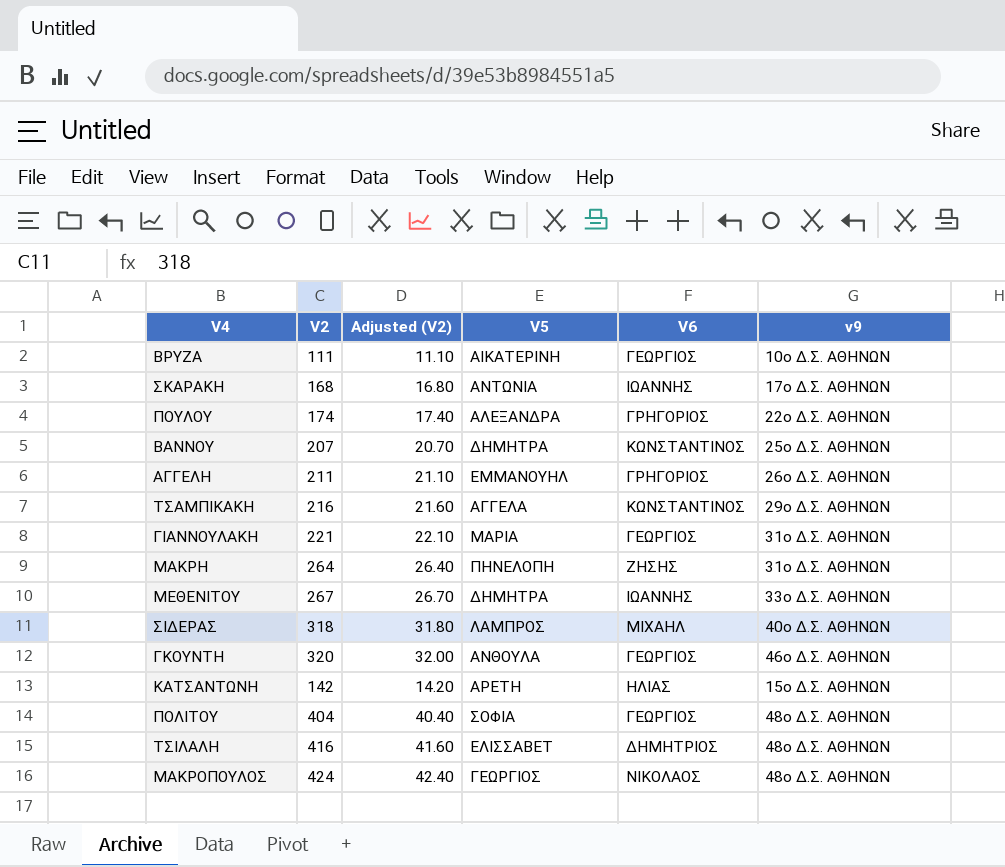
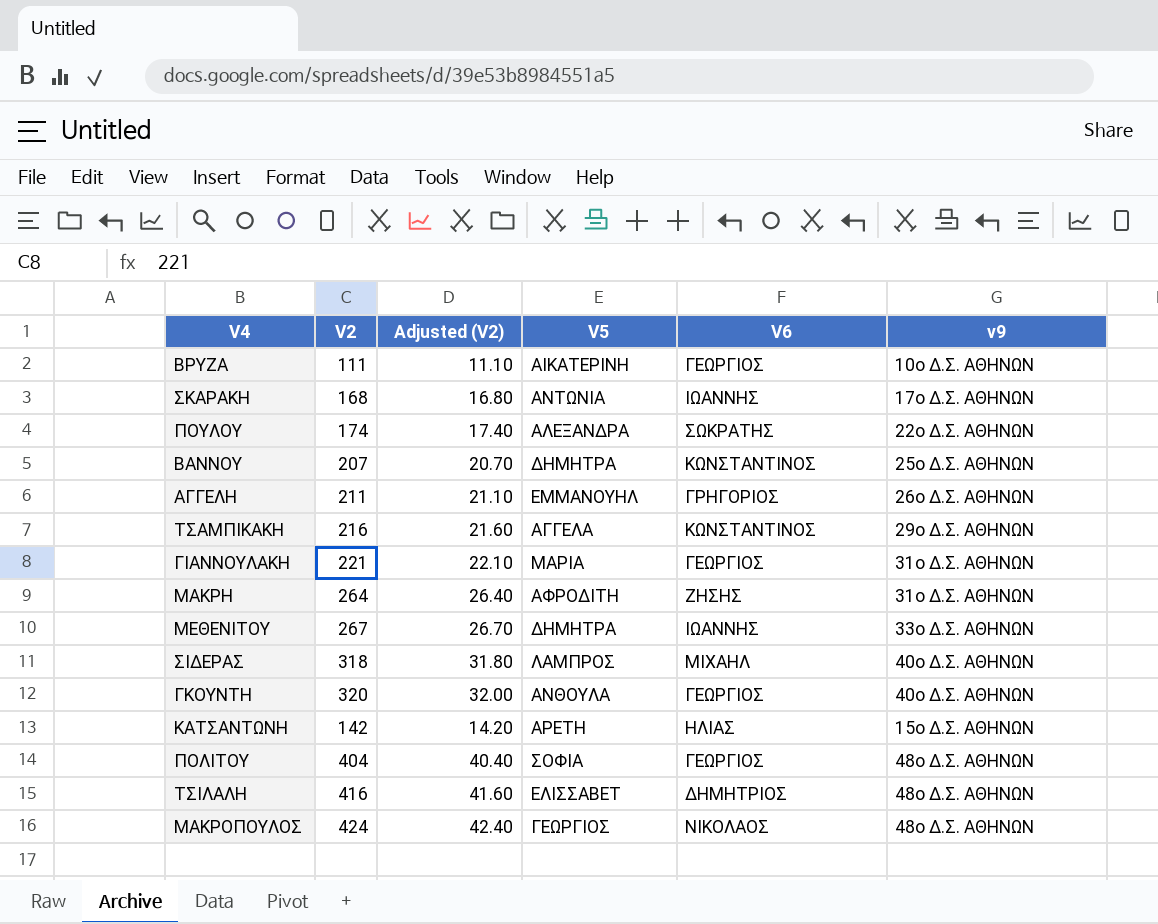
ΠΟΥΛΟΥ | V6: ΓΡΗΓΟΡΙΟΣ -> ΣΩΚΡΑΤΗΣ
ΜΑΚΡΗ | V5: ΠΗΝΕΛΟΠΗ -> ΑΦΡΟΔΙΤΗ
ΓΚΟΥΝΤΗ | v9: 46ο Δ.Σ. ΑΘΗΝΩΝ -> 40ο Δ.Σ. ΑΘΗΝΩΝ

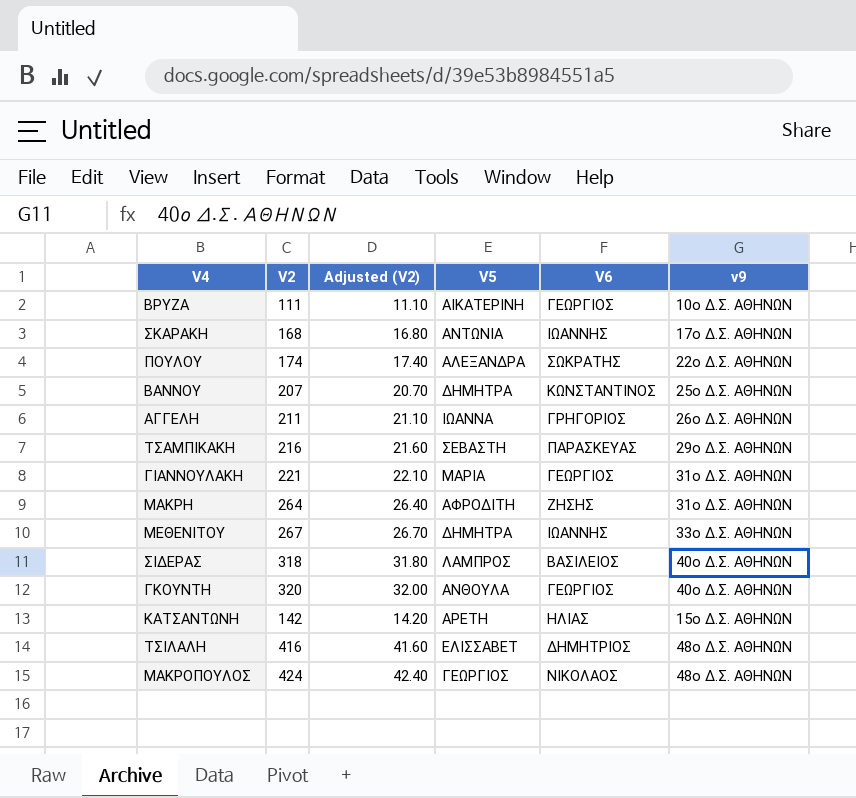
row ΠΟΛΙΤΟΥ: 404 | 40.40 | ΣΟΦΙΑ | ΓΕΩΡΓΙΟΣ | 48ο Δ.Σ. ΑΘΗΝΩΝ -> none
ΑΓΓΕΛΗ | V5: ΕΜΜΑΝΟΥΗΛ -> ΙΩΑΝΝΑ
ΤΣΑΜΠΙΚΑΚΗ | V5: ΑΓΓΕΛΑ -> ΣΕΒΑΣΤΗ
ΤΣΑΜΠΙΚΑΚΗ | V6: ΚΩΝΣΤΑΝΤΙΝΟΣ -> ΠΑΡΑΣΚΕΥΑΣ
ΣΙΔΕΡΑΣ | V6: ΜΙΧΑΗΛ -> ΒΑΣΙΛΕΙΟΣ

